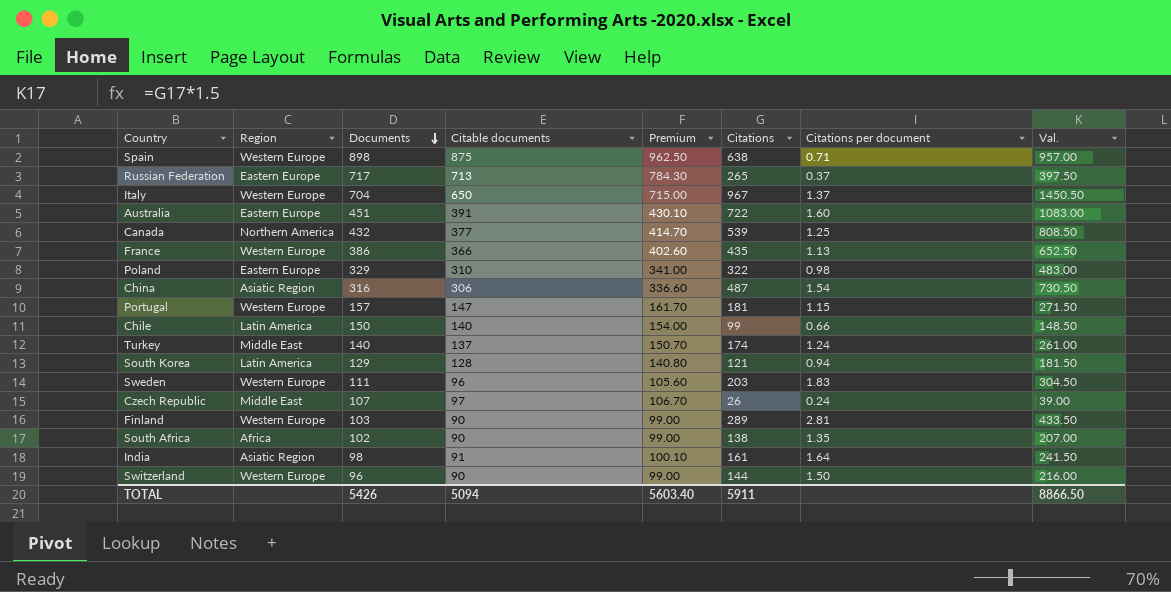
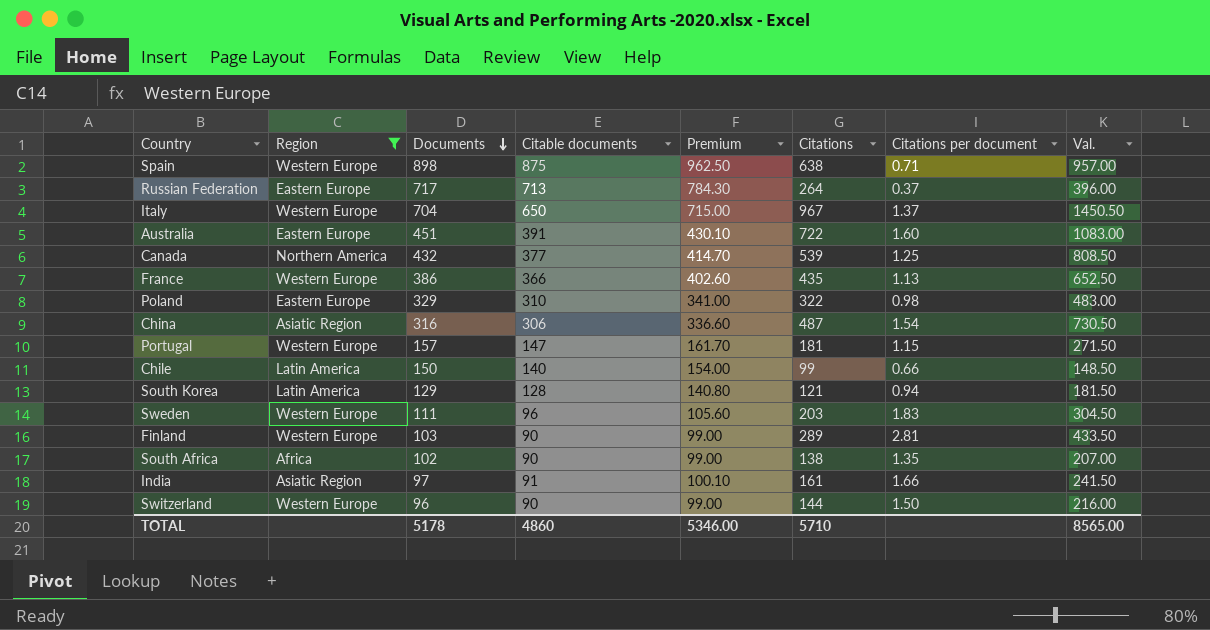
filter: none -> Region != Middle East
Russian Federation | Citations: 265 -> 264
Russian Federation | Val.: 397.50 -> 396.00
India | Documents: 98 -> 97
India | Citations per document: 1.64 -> 1.66
TOTAL | Documents: 5426 -> 5178
TOTAL | Citable documents: 5094 -> 4860
TOTAL | Premium: 5603.40 -> 5346.00
TOTAL | Citations: 5911 -> 5710
TOTAL | Val.: 8866.50 -> 8565.00

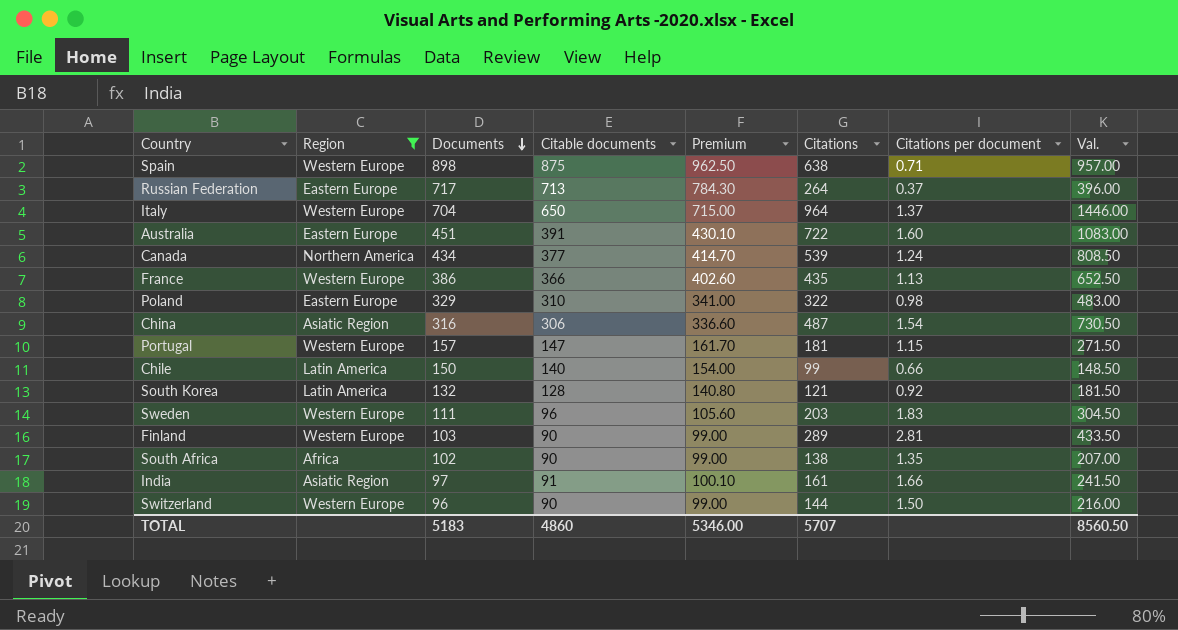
Italy | Citations: 967 -> 964
Italy | Val.: 1450.50 -> 1446.00
Canada | Documents: 432 -> 434
Canada | Citations per document: 1.25 -> 1.24
South Korea | Documents: 129 -> 132
South Korea | Citations per document: 0.94 -> 0.92
TOTAL | Documents: 5178 -> 5183
TOTAL | Citations: 5710 -> 5707
TOTAL | Val.: 8565.00 -> 8560.50

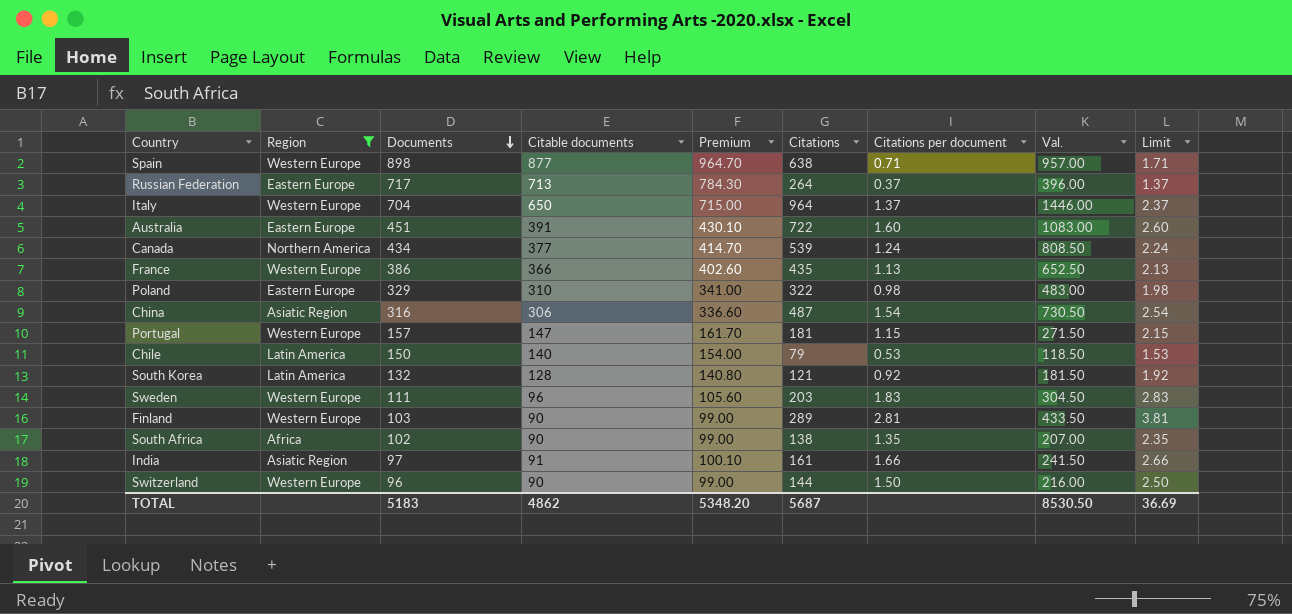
column Limit | formula: none -> [Citations per document] + 1
Spain | Citable documents: 875 -> 877
Spain | Premium: 962.50 -> 964.70
Chile | Citations: 99 -> 79
Chile | Citations per document: 0.66 -> 0.53
Chile | Val.: 148.50 -> 118.50
TOTAL | Citable documents: 4860 -> 4862
TOTAL | Premium: 5346.00 -> 5348.20
TOTAL | Citations: 5707 -> 5687
TOTAL | Val.: 8560.50 -> 8530.50

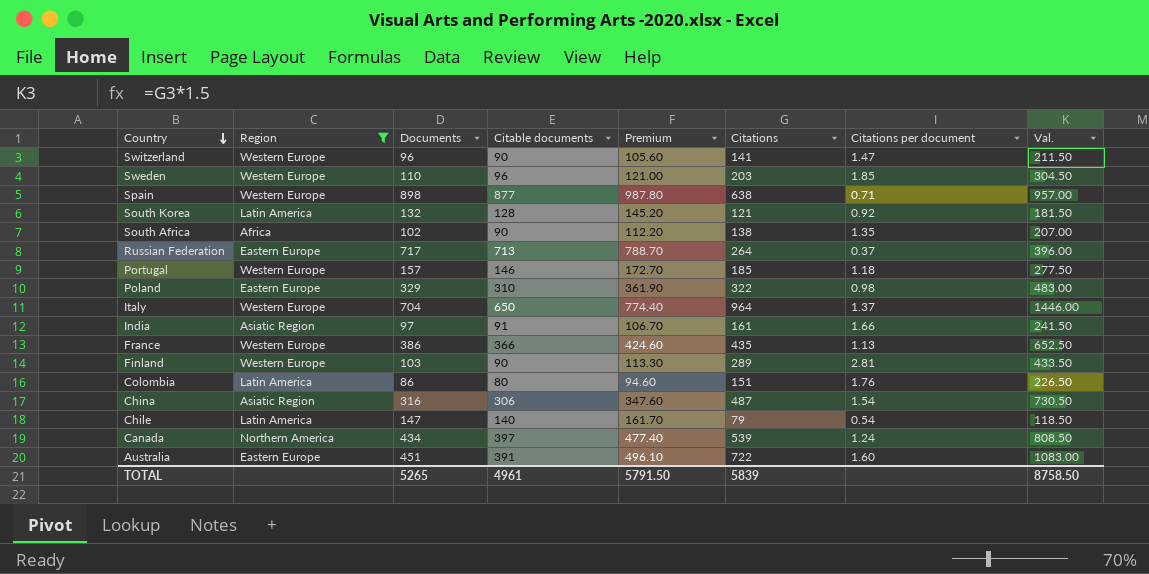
row order: Documents descending -> Country descending
column Limit | formula: [Citations per document] + 1 -> none
column Premium | formula: [Citable documents] * 1.1 -> [Documents] * 1.1
Switzerland | Citations: 144 -> 141
Switzerland | Citations per document: 1.50 -> 1.47
Switzerland | Val.: 216.00 -> 211.50
Sweden | Documents: 111 -> 110
Sweden | Citations per document: 1.83 -> 1.85
Portugal | Citable documents: 147 -> 146
Portugal | Citations: 181 -> 185
Portugal | Citations per document: 1.15 -> 1.18
Portugal | Val.: 271.50 -> 277.50
row Colombia: none -> Latin America | 86 | 80 | 94.60 | 151 | 1.76 | 226.50
Chile | Documents: 150 -> 147
Chile | Citations per document: 0.53 -> 0.54
Canada | Citable documents: 377 -> 397
TOTAL | Documents: 5183 -> 5265
TOTAL | Citable documents: 4862 -> 4961
TOTAL | Premium: 5348.20 -> 5791.50
TOTAL | Citations: 5687 -> 5839
TOTAL | Val.: 8530.50 -> 8758.50

